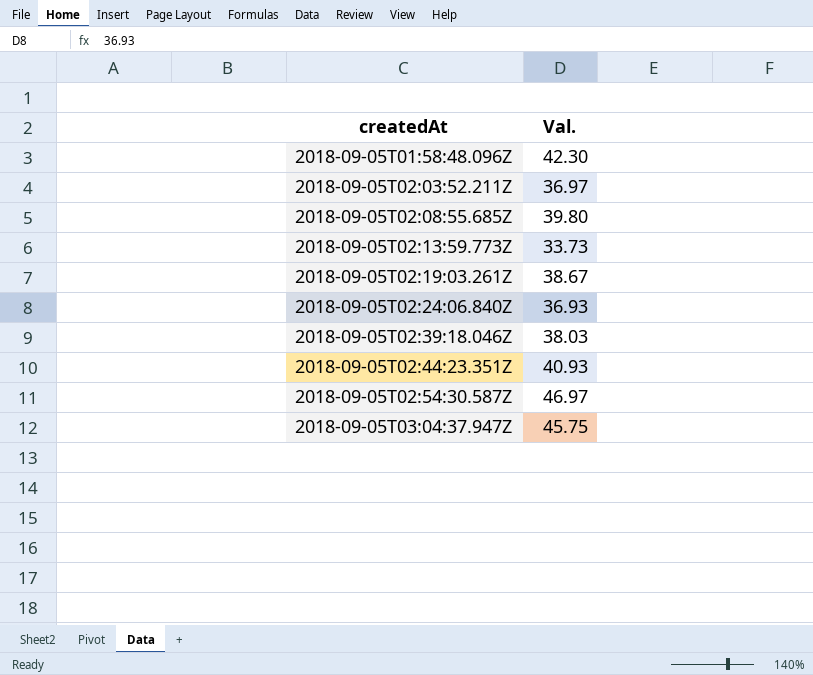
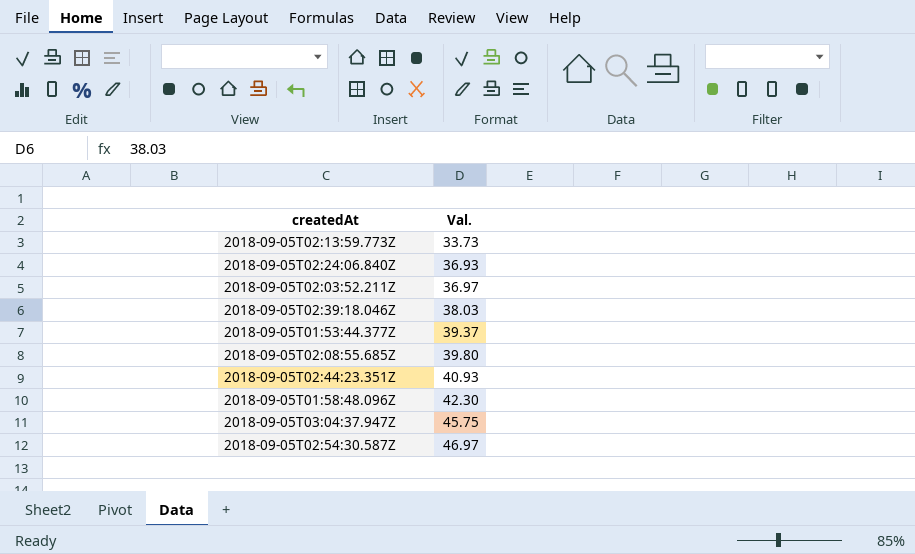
row order: createdAt ascending -> Val. ascending
row 2018-09-05T02:19:03.261Z: 38.67 -> none
row 2018-09-05T01:53:44.377Z: none -> 39.37

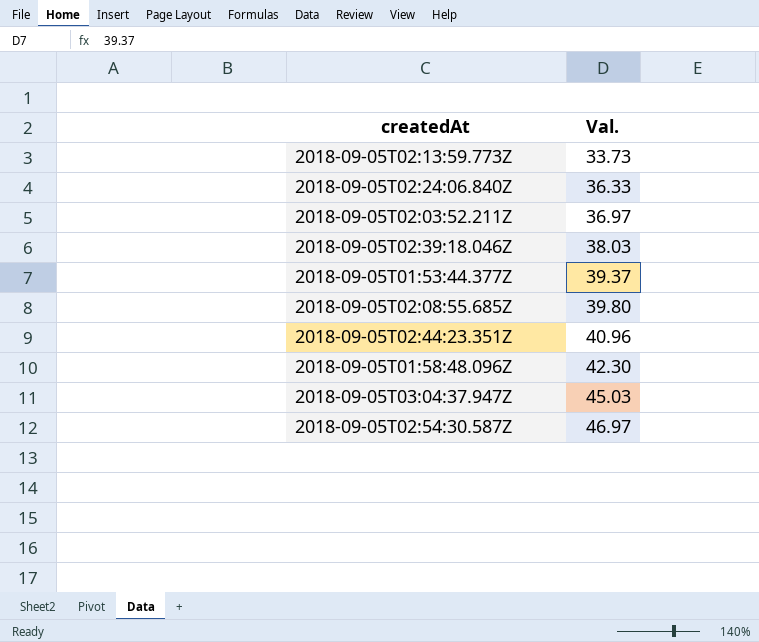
2018-09-05T02:24:06.840Z | Val.: 36.93 -> 36.33
2018-09-05T02:44:23.351Z | Val.: 40.93 -> 40.96
2018-09-05T03:04:37.947Z | Val.: 45.75 -> 45.03

